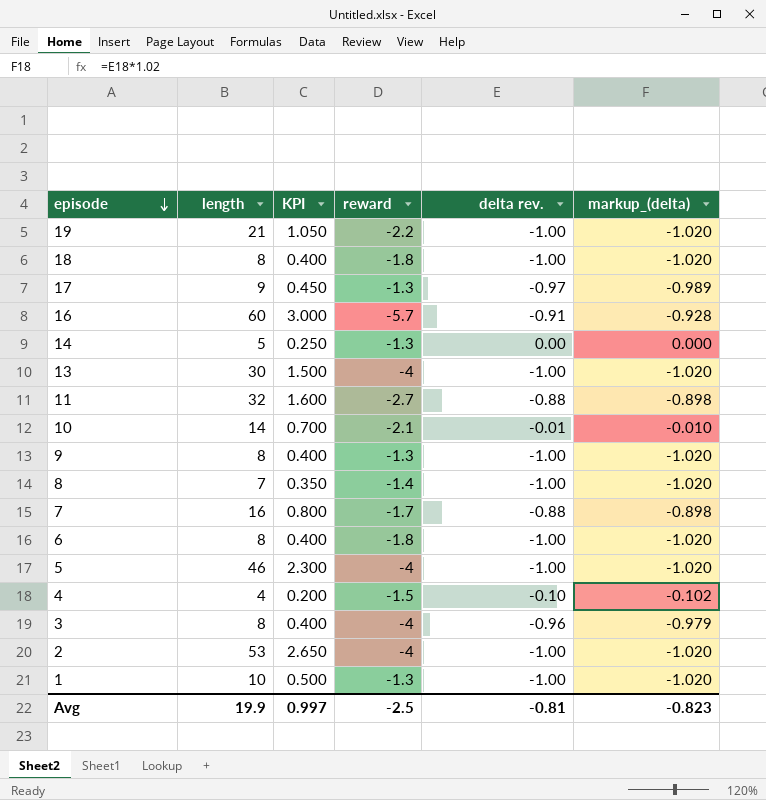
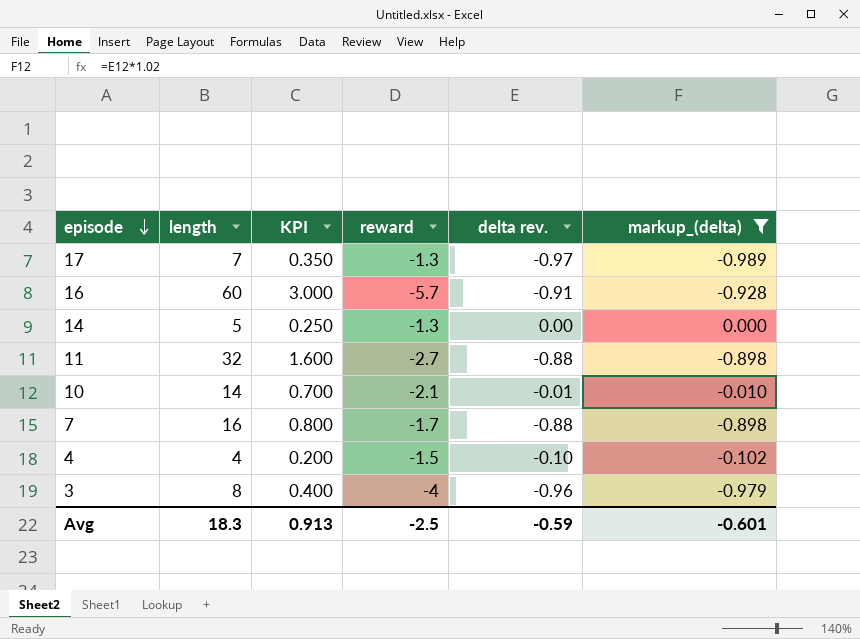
filter: none -> markup_(delta) != -1.020
17 | length: 9 -> 7
17 | KPI: 0.450 -> 0.350
Avg | length: 19.9 -> 18.3
Avg | KPI: 0.997 -> 0.913
Avg | delta rev.: -0.81 -> -0.59
Avg | markup_(delta): -0.823 -> -0.601

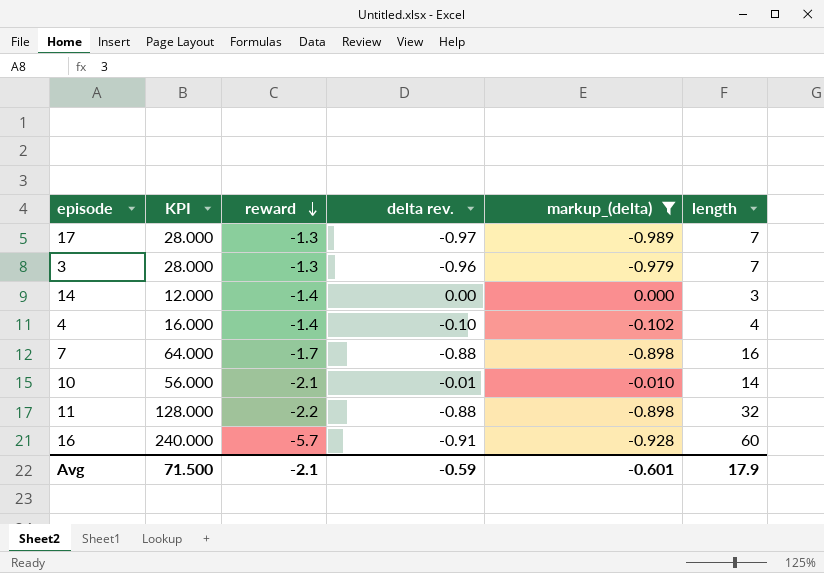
row order: episode descending -> reward descending
column KPI | formula: [length] * 0.05 -> [length] * 4
column length | position: 2 -> 6
3 | reward: -4 -> -1.3
3 | length: 8 -> 7
14 | reward: -1.3 -> -1.4
14 | length: 5 -> 3
4 | reward: -1.5 -> -1.4
11 | reward: -2.7 -> -2.2
Avg | KPI: 0.913 -> 71.500
Avg | reward: -2.5 -> -2.1
Avg | length: 18.3 -> 17.9

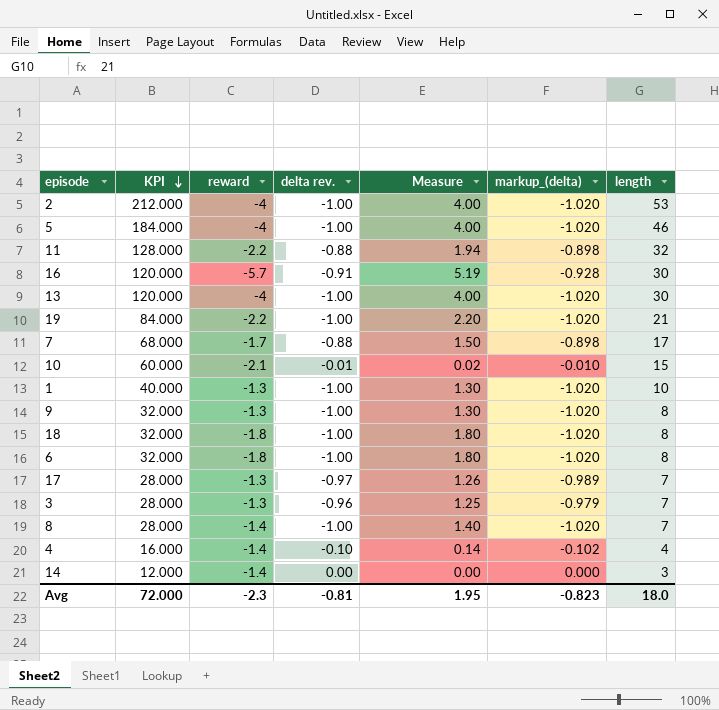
filter: markup_(delta) != -1.020 -> none
row order: reward descending -> KPI descending
column Measure | formula: none -> [reward] * [delta rev.]
16 | KPI: 240.000 -> 120.000
16 | length: 60 -> 30
7 | KPI: 64.000 -> 68.000
7 | length: 16 -> 17
10 | KPI: 56.000 -> 60.000
10 | length: 14 -> 15
Avg | KPI: 71.500 -> 72.000
Avg | reward: -2.1 -> -2.3
Avg | delta rev.: -0.59 -> -0.81
Avg | markup_(delta): -0.601 -> -0.823
Avg | length: 17.9 -> 18.0

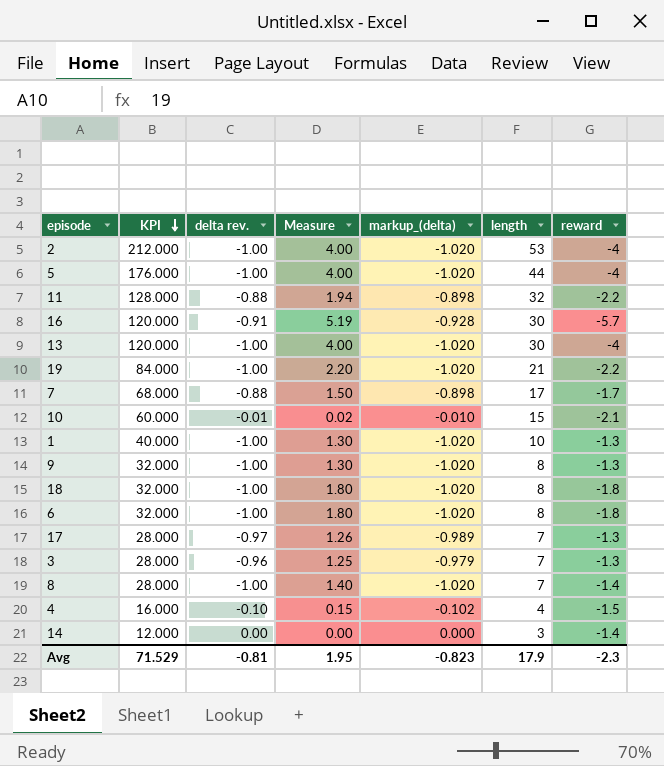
column reward | position: 3 -> 7
5 | KPI: 184.000 -> 176.000
5 | length: 46 -> 44
4 | Measure: 0.14 -> 0.15
4 | reward: -1.4 -> -1.5
Avg | KPI: 72.000 -> 71.529
Avg | length: 18.0 -> 17.9

